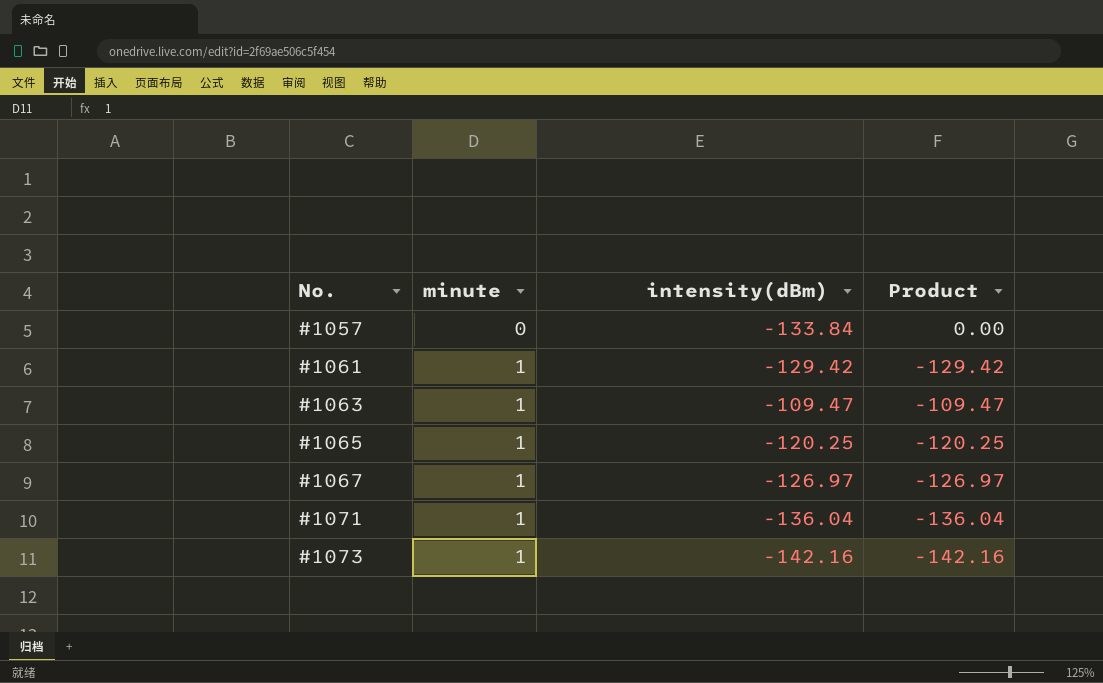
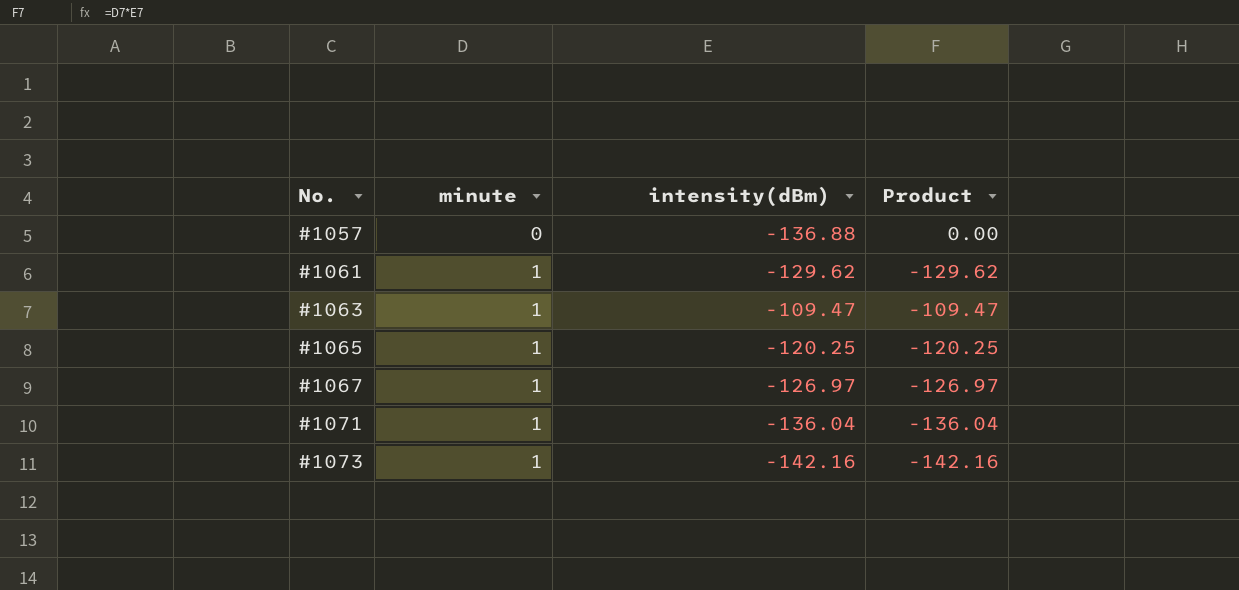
#1057 | intensity(dBm): -133.84 -> -136.88
#1061 | intensity(dBm): -129.42 -> -129.62
#1061 | Product: -129.42 -> -129.62

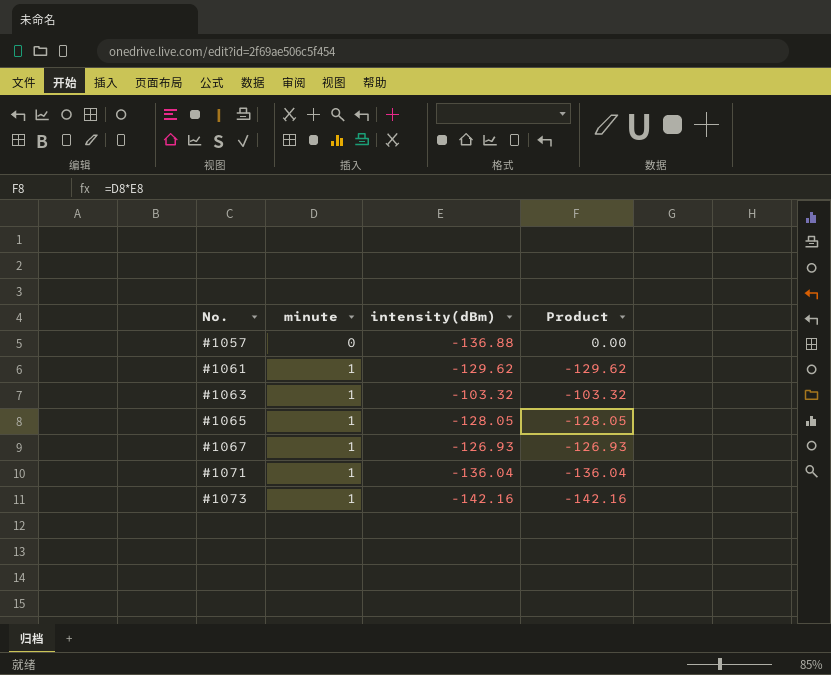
#1063 | intensity(dBm): -109.47 -> -103.32
#1063 | Product: -109.47 -> -103.32
#1065 | intensity(dBm): -120.25 -> -128.05
#1065 | Product: -120.25 -> -128.05
#1067 | intensity(dBm): -126.97 -> -126.93
#1067 | Product: -126.97 -> -126.93

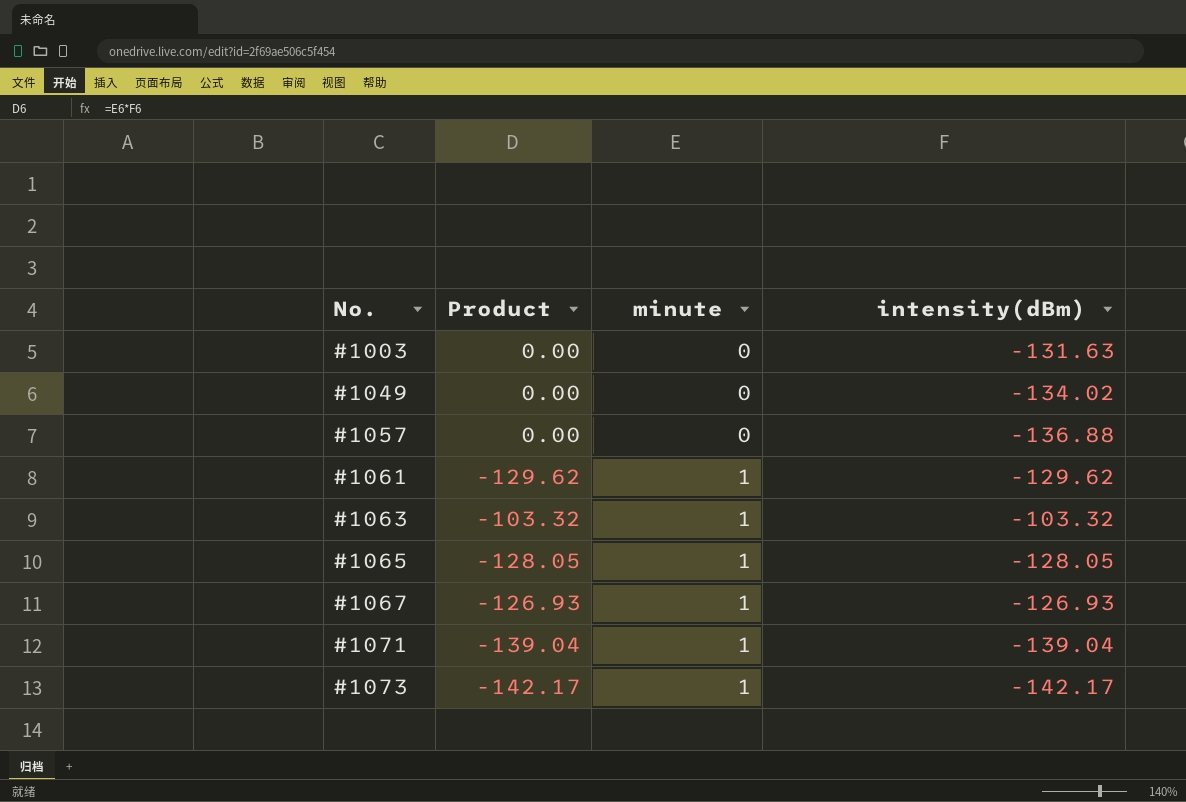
column Product | position: 4 -> 2
row #1003: none -> 0.00 | 0 | -131.63
row #1049: none -> 0.00 | 0 | -134.02
#1071 | Product: -136.04 -> -139.04
#1071 | intensity(dBm): -136.04 -> -139.04
#1073 | Product: -142.16 -> -142.17
#1073 | intensity(dBm): -142.16 -> -142.17

